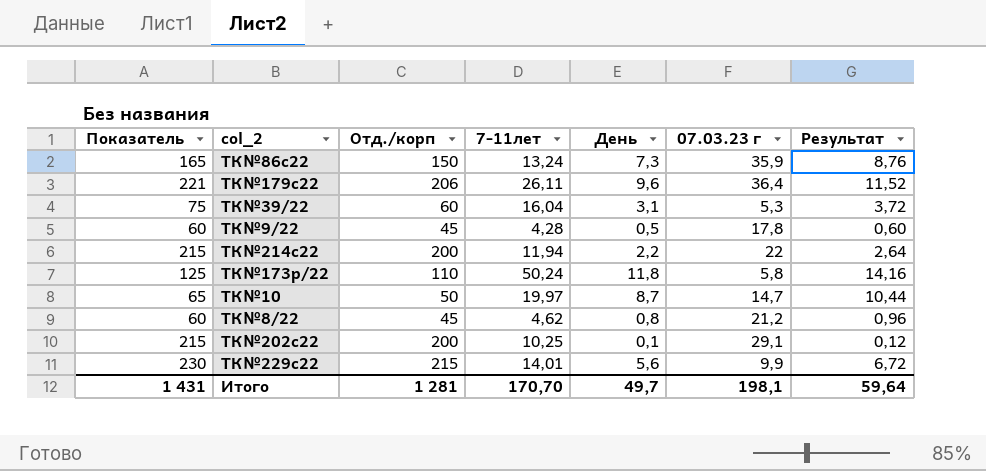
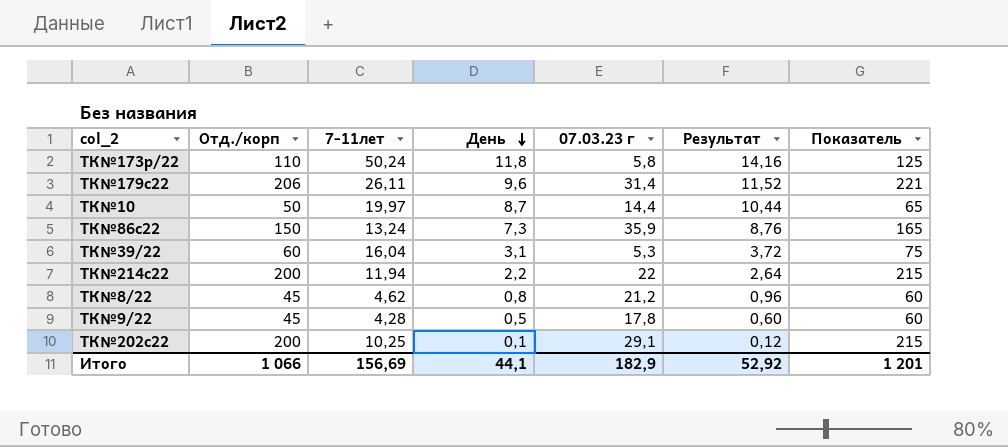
row order: none -> День descending
column Показатель | position: 1 -> 7
row ТК№229с22: 230 | 215 | 14,01 | 5,6 | 9,9 | 6,72 -> none
ТК№179с22 | 07.03.23 г: 36,4 -> 31,4
ТК№10 | 07.03.23 г: 14,7 -> 14,4
Итого | Отд./корп: 1 281 -> 1 066
Итого | 7-11лет: 170,70 -> 156,69
Итого | День: 49,7 -> 44,1
Итого | 07.03.23 г: 198,1 -> 182,9
Итого | Результат: 59,64 -> 52,92
Итого | Показатель: 1 431 -> 1 201

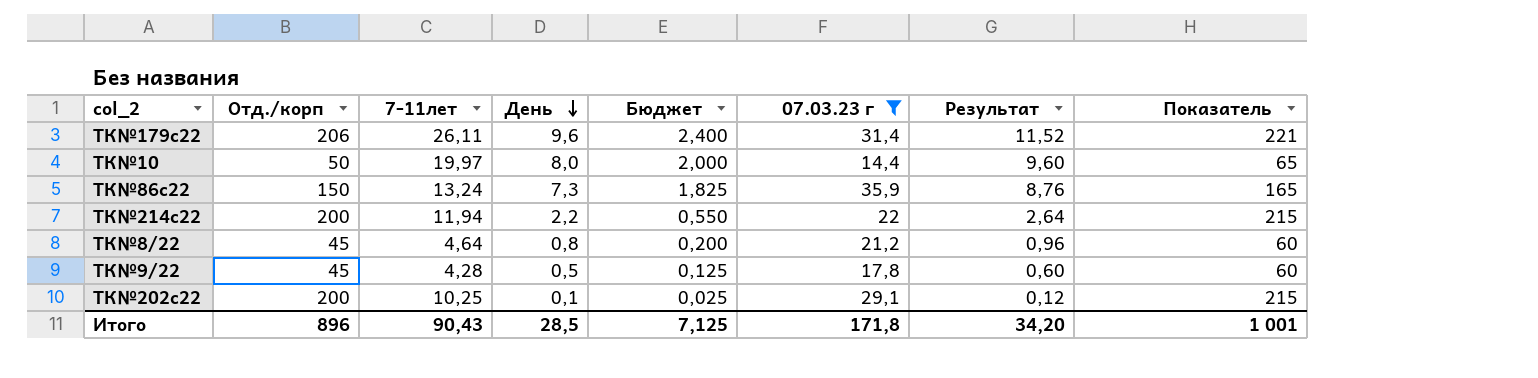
filter: none -> 07.03.23 г >= 14,4
column Бюджет | formula: none -> [День] * 0,25
ТК№10 | День: 8,7 -> 8,0
ТК№10 | Результат: 10,44 -> 9,60
ТК№8/22 | 7-11лет: 4,62 -> 4,64
Итого | Отд./корп: 1 066 -> 896
Итого | 7-11лет: 156,69 -> 90,43
Итого | День: 44,1 -> 28,5
Итого | 07.03.23 г: 182,9 -> 171,8
Итого | Результат: 52,92 -> 34,20
Итого | Показатель: 1 201 -> 1 001

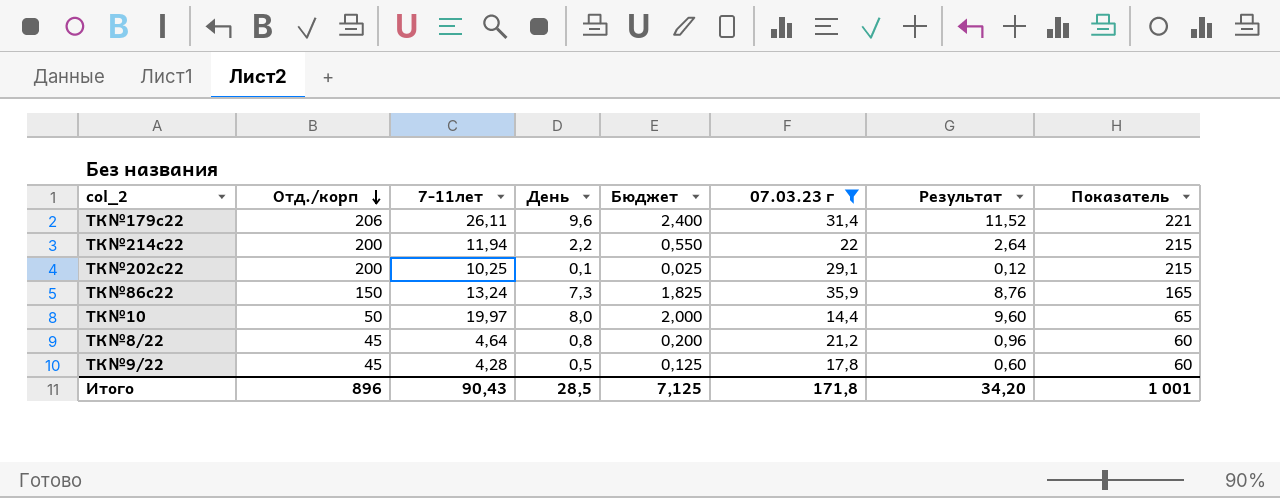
row order: День descending -> Отд./корп descending

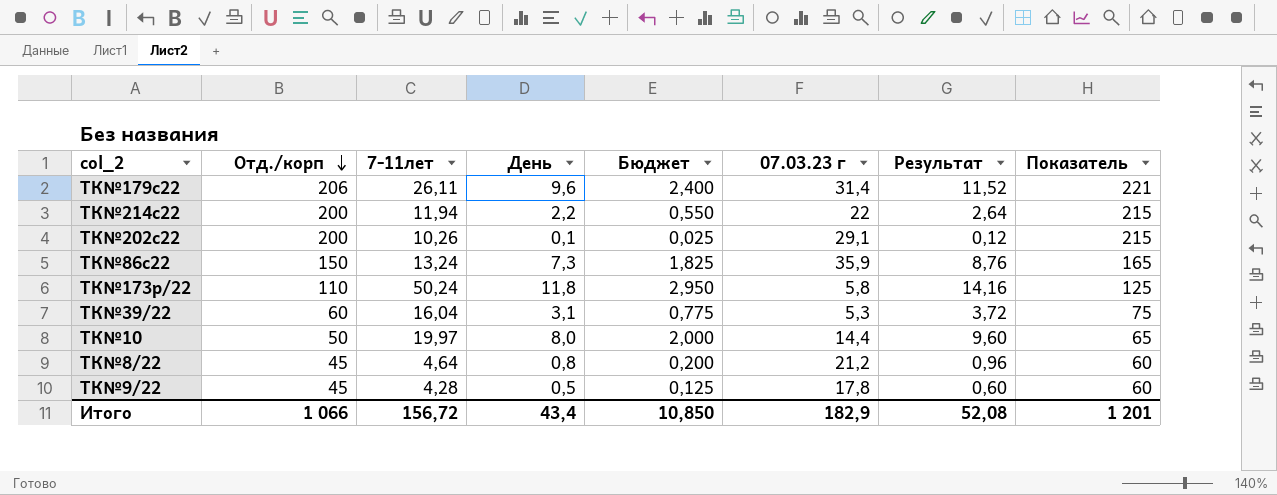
filter: 07.03.23 г >= 14,4 -> none
ТК№202с22 | 7-11лет: 10,25 -> 10,26
Итого | Отд./корп: 896 -> 1 066
Итого | 7-11лет: 90,43 -> 156,72
Итого | День: 28,5 -> 43,4
Итого | Бюджет: 7,125 -> 10,850
Итого | 07.03.23 г: 171,8 -> 182,9
Итого | Результат: 34,20 -> 52,08
Итого | Показатель: 1 001 -> 1 201

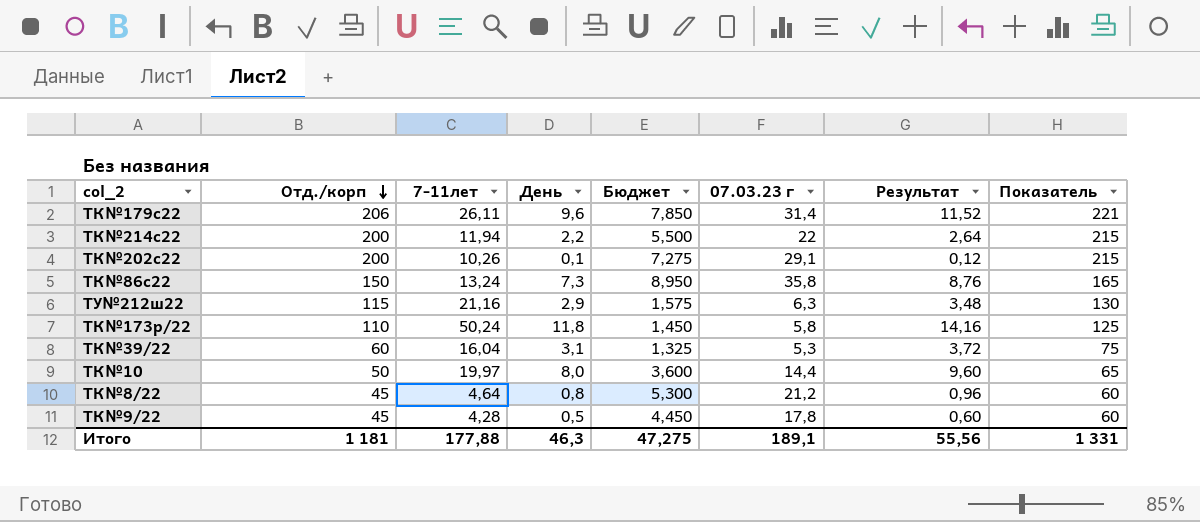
column Бюджет | formula: [День] * 0,25 -> [07.03.23 г] * 0,25
ТК№86с22 | 07.03.23 г: 35,9 -> 35,8
row ТУ№212ш22: none -> 115 | 21,16 | 2,9 | 1,575 | 6,3 | 3,48 | 130
Итого | Отд./корп: 1 066 -> 1 181
Итого | 7-11лет: 156,72 -> 177,88
Итого | День: 43,4 -> 46,3
Итого | Бюджет: 10,850 -> 47,275
Итого | 07.03.23 г: 182,9 -> 189,1
Итого | Результат: 52,08 -> 55,56
Итого | Показатель: 1 201 -> 1 331

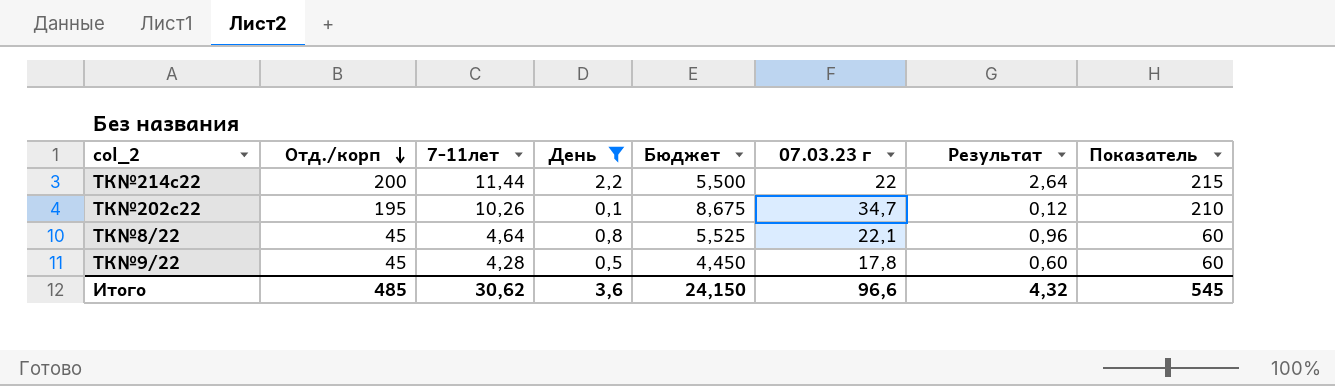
filter: none -> День <= 2,2
ТК№214с22 | 7-11лет: 11,94 -> 11,44
ТК№202с22 | Отд./корп: 200 -> 195
ТК№202с22 | Бюджет: 7,275 -> 8,675
ТК№202с22 | 07.03.23 г: 29,1 -> 34,7
ТК№202с22 | Показатель: 215 -> 210
ТК№8/22 | Бюджет: 5,300 -> 5,525
ТК№8/22 | 07.03.23 г: 21,2 -> 22,1
Итого | Отд./корп: 1 181 -> 485
Итого | 7-11лет: 177,88 -> 30,62
Итого | День: 46,3 -> 3,6
Итого | Бюджет: 47,275 -> 24,150
Итого | 07.03.23 г: 189,1 -> 96,6
Итого | Результат: 55,56 -> 4,32
Итого | Показатель: 1 331 -> 545

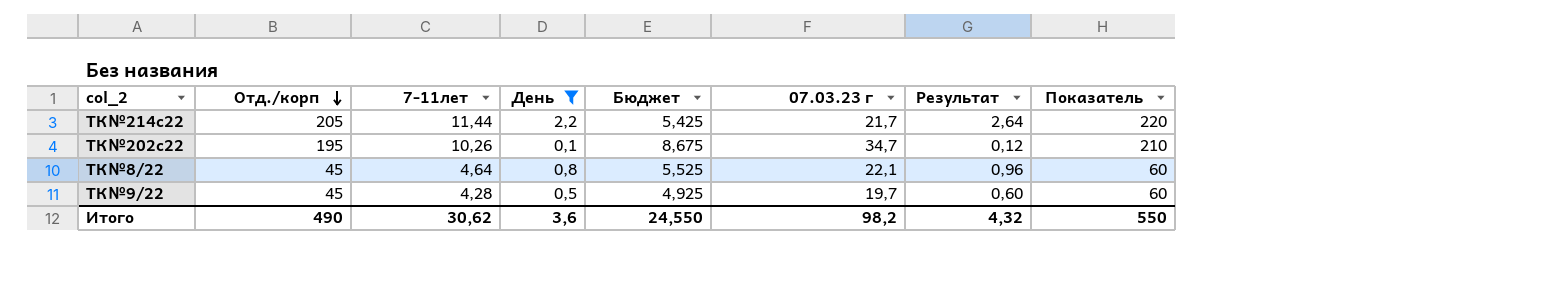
ТК№214с22 | Отд./корп: 200 -> 205
ТК№214с22 | Бюджет: 5,500 -> 5,425
ТК№214с22 | 07.03.23 г: 22 -> 21,7
ТК№214с22 | Показатель: 215 -> 220
ТК№9/22 | Бюджет: 4,450 -> 4,925
ТК№9/22 | 07.03.23 г: 17,8 -> 19,7
Итого | Отд./корп: 485 -> 490
Итого | Бюджет: 24,150 -> 24,550
Итого | 07.03.23 г: 96,6 -> 98,2
Итого | Показатель: 545 -> 550

